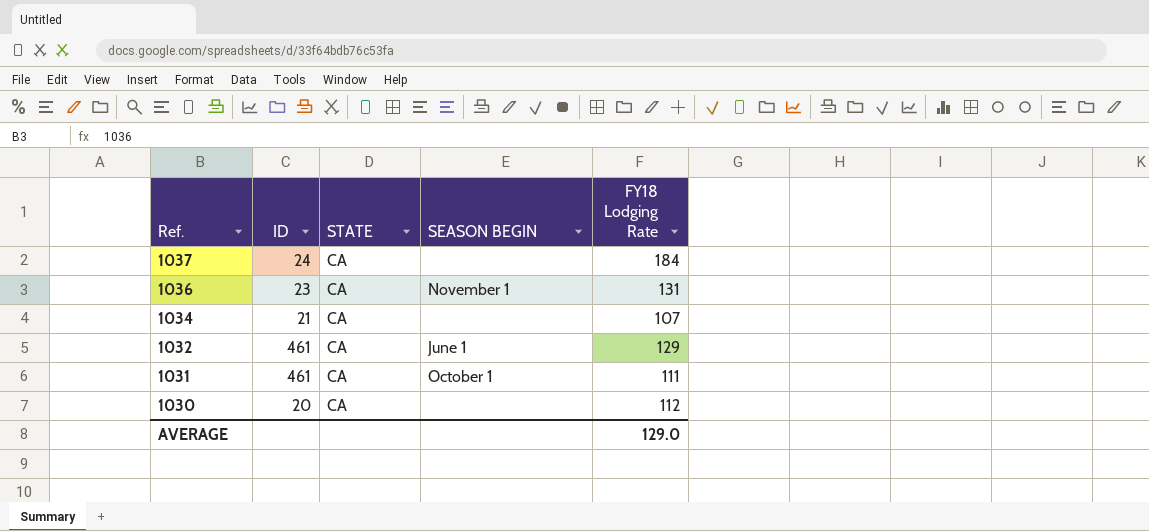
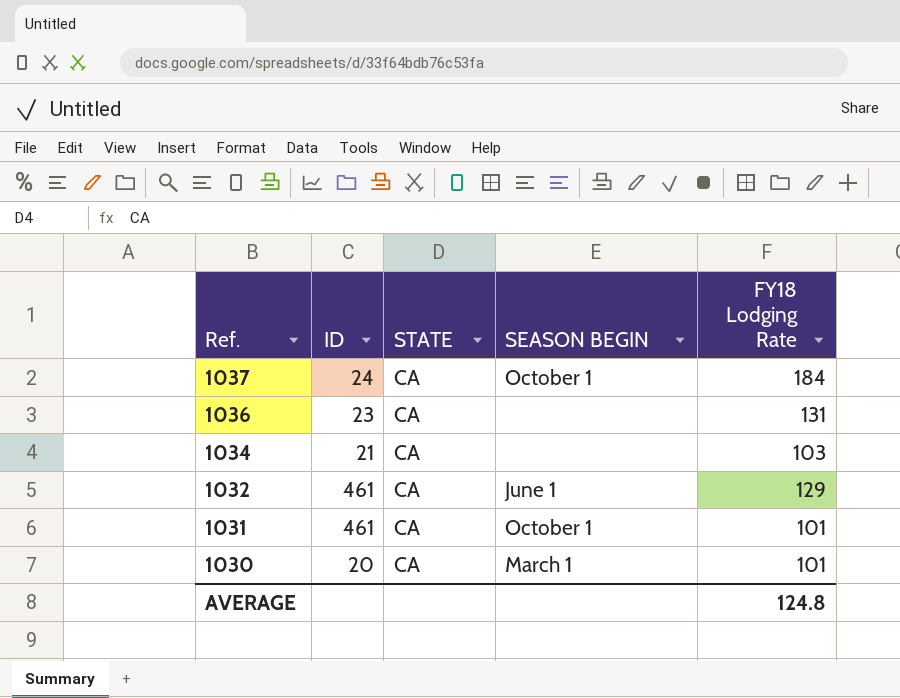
1037 | SEASON BEGIN: none -> October 1
1036 | SEASON BEGIN: November 1 -> none
1034 | FY18 Lodging Rate: 107 -> 103
1031 | FY18 Lodging Rate: 111 -> 101
1030 | SEASON BEGIN: none -> March 1
1030 | FY18 Lodging Rate: 112 -> 101
AVERAGE | FY18 Lodging Rate: 129.0 -> 124.8

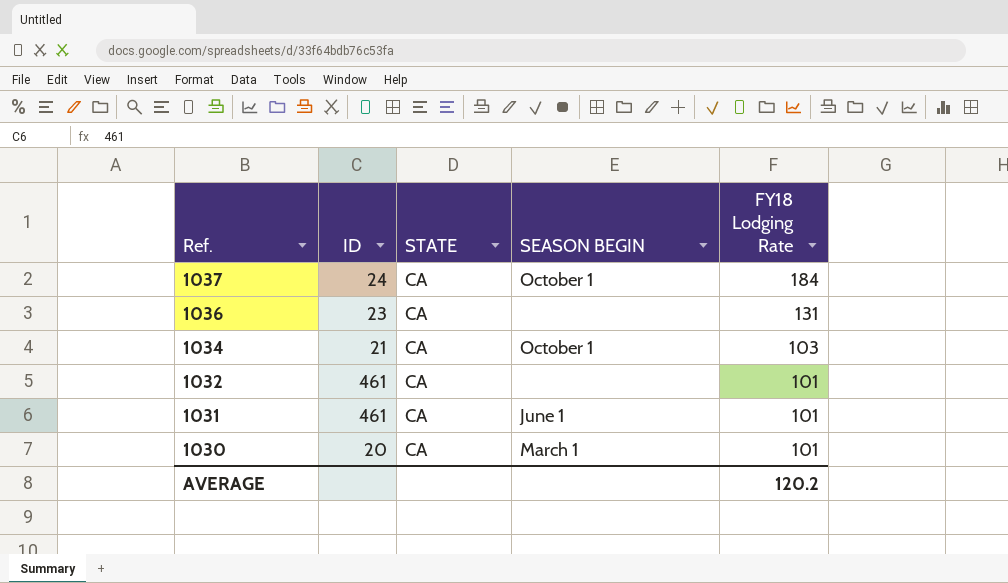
1034 | SEASON BEGIN: none -> October 1
1032 | SEASON BEGIN: June 1 -> none
1032 | FY18 Lodging Rate: 129 -> 101
1031 | SEASON BEGIN: October 1 -> June 1
AVERAGE | FY18 Lodging Rate: 124.8 -> 120.2

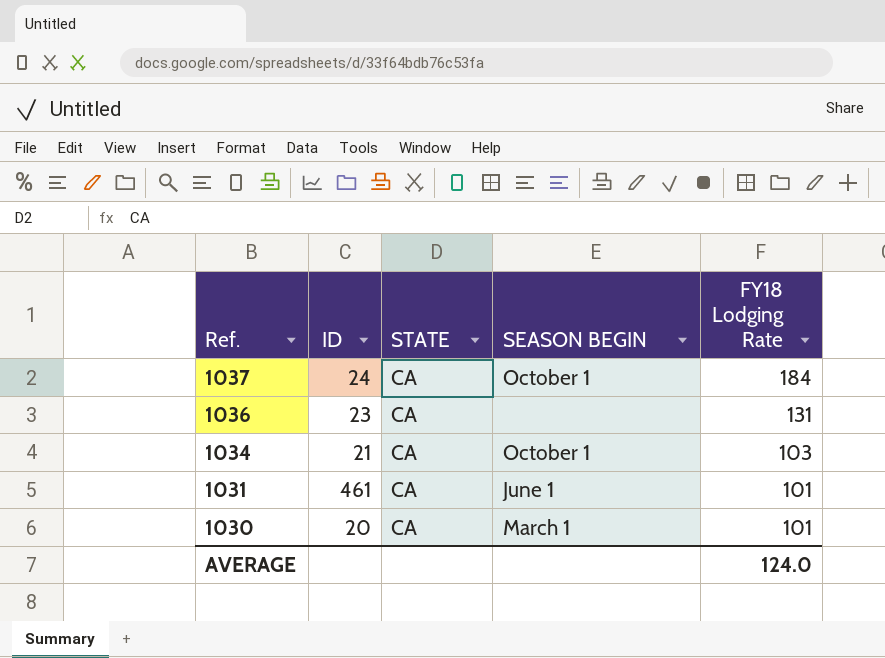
row 1032: 461 | CA | none | 101 -> none
AVERAGE | FY18 Lodging Rate: 120.2 -> 124.0

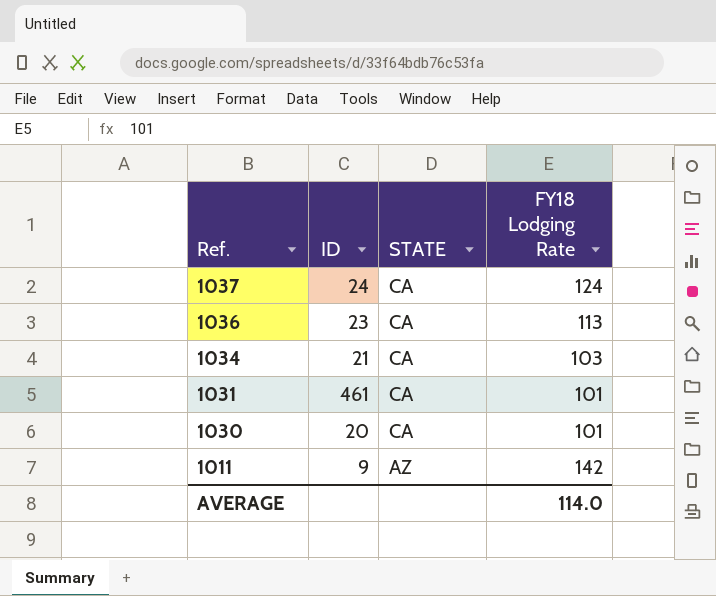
column SEASON BEGIN | position: 4 -> none
1037 | FY18 Lodging Rate: 184 -> 124
1036 | FY18 Lodging Rate: 131 -> 113
row 1011: none -> 9 | AZ | 142
AVERAGE | FY18 Lodging Rate: 124.0 -> 114.0

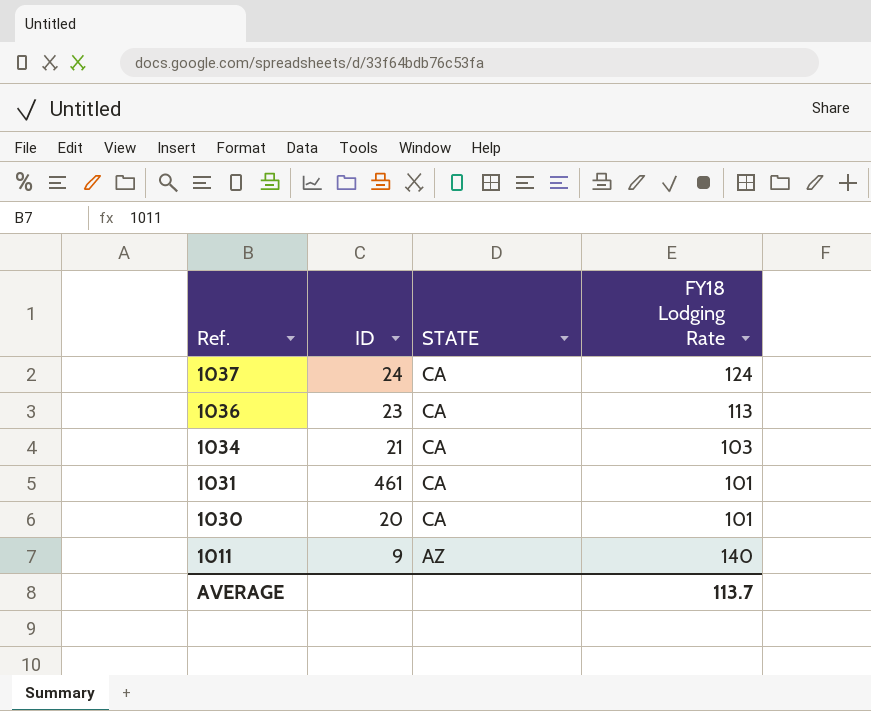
1011 | FY18 Lodging Rate: 142 -> 140
AVERAGE | FY18 Lodging Rate: 114.0 -> 113.7

